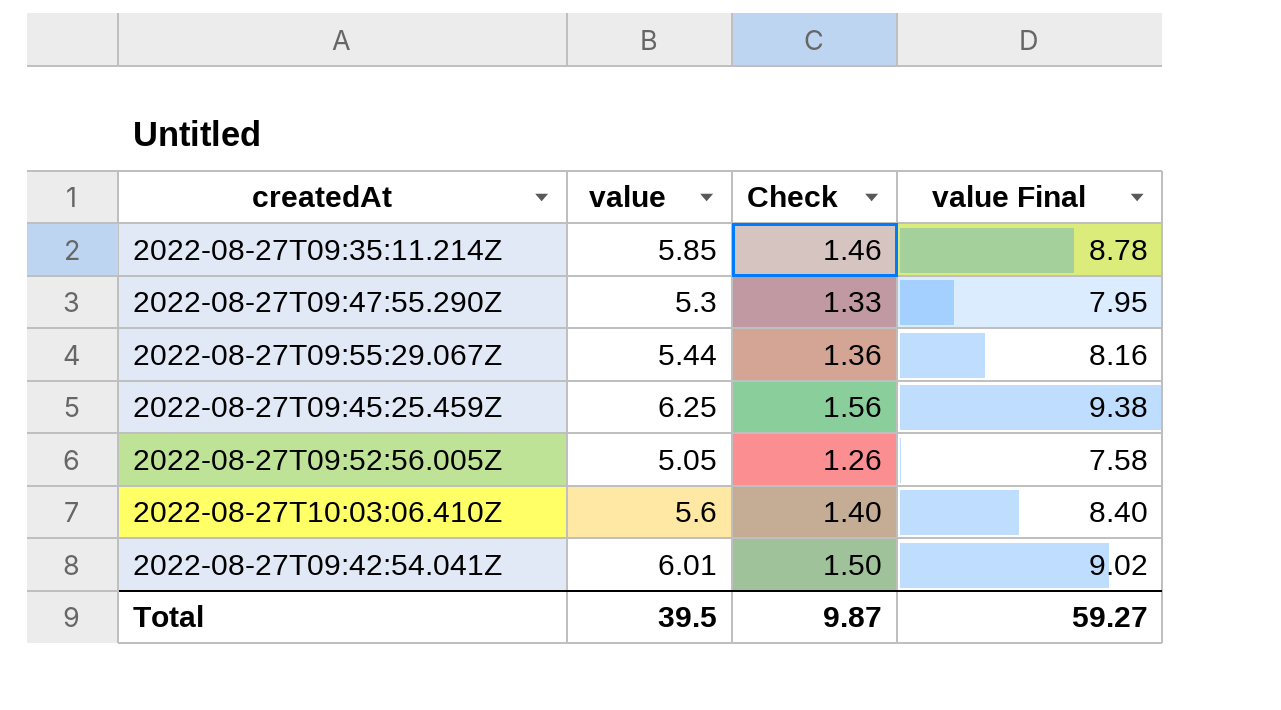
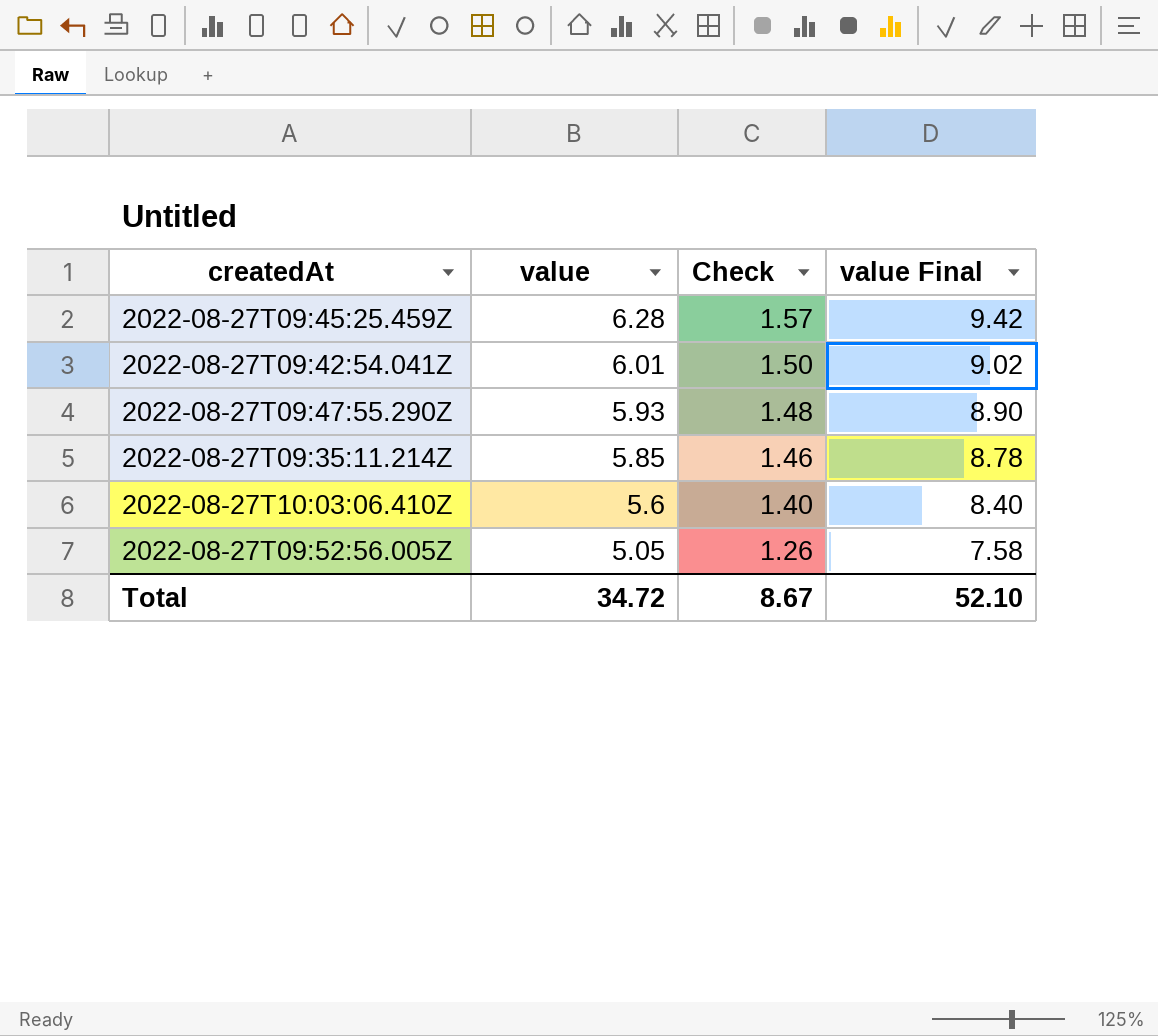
row order: none -> value descending
row 2022-08-27T09:55:29.067Z: 5.44 | 1.36 | 8.16 -> none
2022-08-27T09:45:25.459Z | value: 6.25 -> 6.28
2022-08-27T09:45:25.459Z | Check: 1.56 -> 1.57
2022-08-27T09:45:25.459Z | value Final: 9.38 -> 9.42
2022-08-27T09:47:55.290Z | value: 5.3 -> 5.93
2022-08-27T09:47:55.290Z | Check: 1.33 -> 1.48
2022-08-27T09:47:55.290Z | value Final: 7.95 -> 8.90
Total | value: 39.5 -> 34.72
Total | Check: 9.87 -> 8.67
Total | value Final: 59.27 -> 52.10

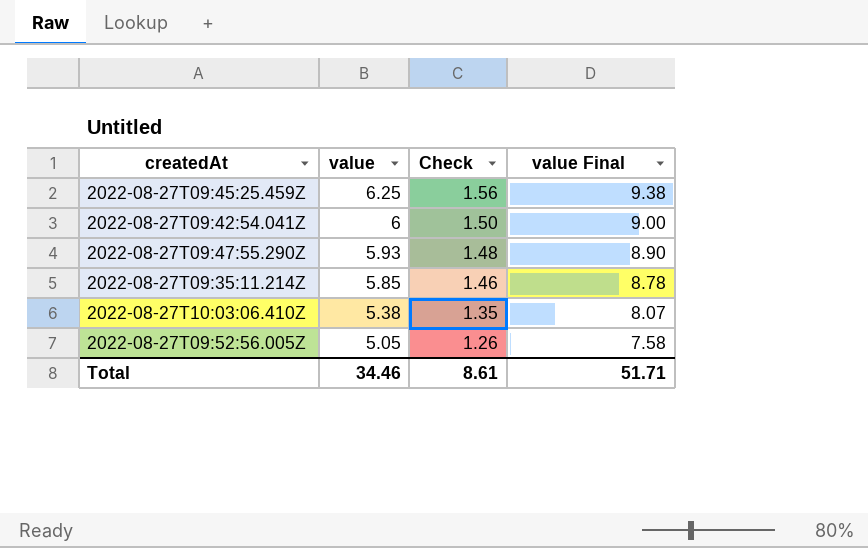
2022-08-27T09:45:25.459Z | value: 6.28 -> 6.25
2022-08-27T09:45:25.459Z | Check: 1.57 -> 1.56
2022-08-27T09:45:25.459Z | value Final: 9.42 -> 9.38
2022-08-27T09:42:54.041Z | value: 6.01 -> 6
2022-08-27T09:42:54.041Z | value Final: 9.02 -> 9.00
2022-08-27T10:03:06.410Z | value: 5.6 -> 5.38
2022-08-27T10:03:06.410Z | Check: 1.40 -> 1.35
2022-08-27T10:03:06.410Z | value Final: 8.40 -> 8.07
Total | value: 34.72 -> 34.46
Total | Check: 8.67 -> 8.61
Total | value Final: 52.10 -> 51.71

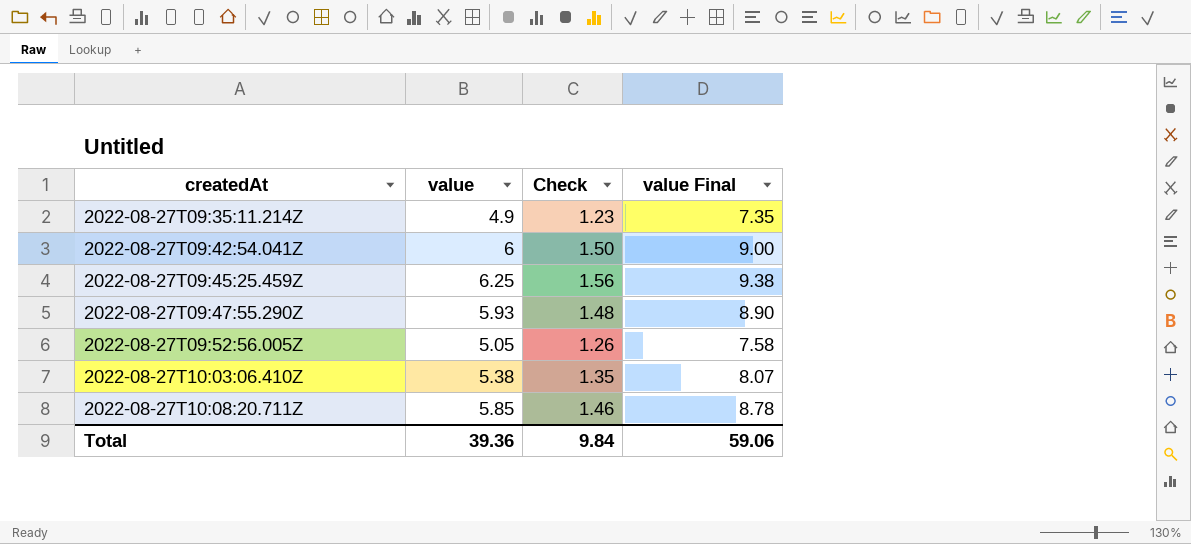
row order: value descending -> createdAt ascending
2022-08-27T09:35:11.214Z | value: 5.85 -> 4.9
2022-08-27T09:35:11.214Z | Check: 1.46 -> 1.23
2022-08-27T09:35:11.214Z | value Final: 8.78 -> 7.35
row 2022-08-27T10:08:20.711Z: none -> 5.85 | 1.46 | 8.78
Total | value: 34.46 -> 39.36
Total | Check: 8.61 -> 9.84
Total | value Final: 51.71 -> 59.06

